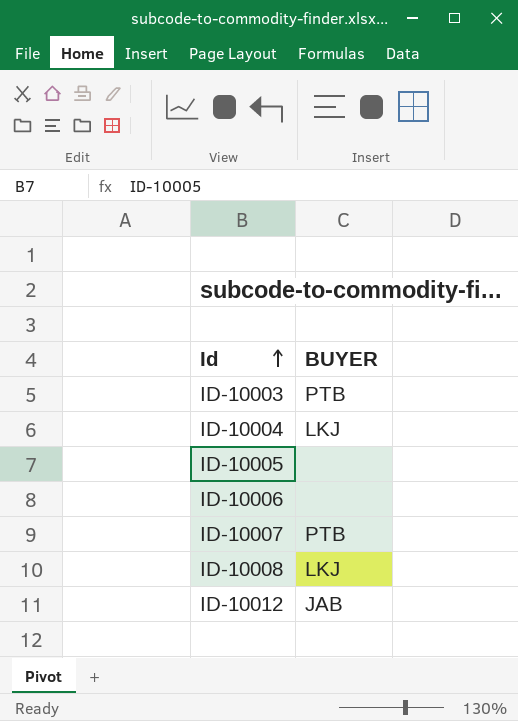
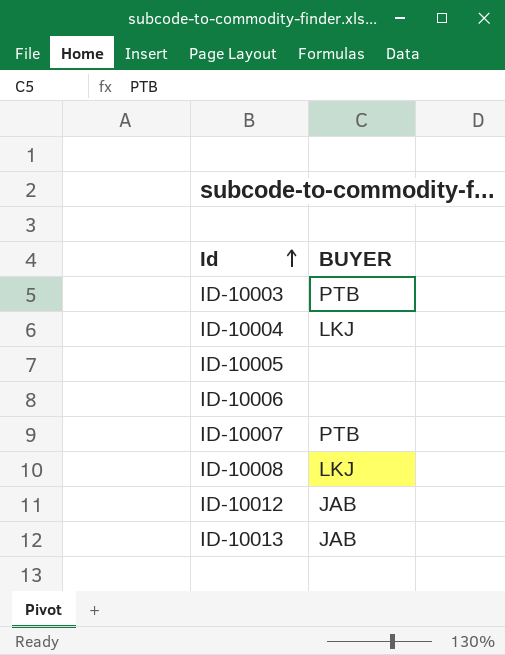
row ID-10013: none -> JAB

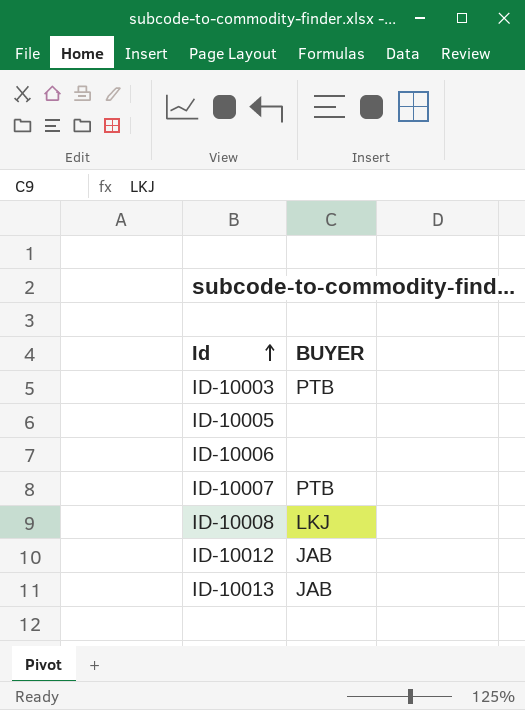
row ID-10004: LKJ -> none

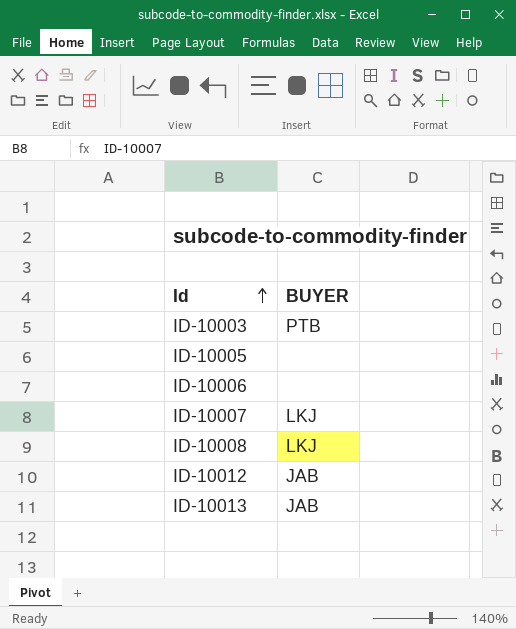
ID-10007 | BUYER: PTB -> LKJ

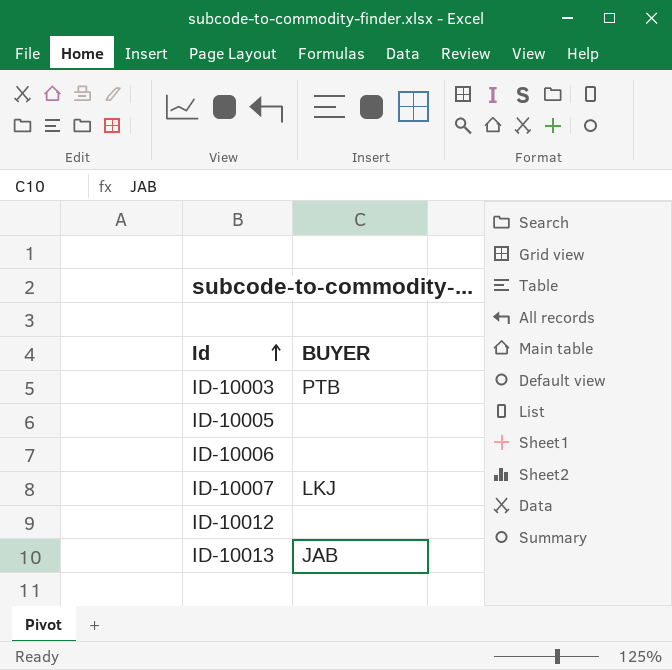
row ID-10008: LKJ -> none
ID-10012 | BUYER: JAB -> none

